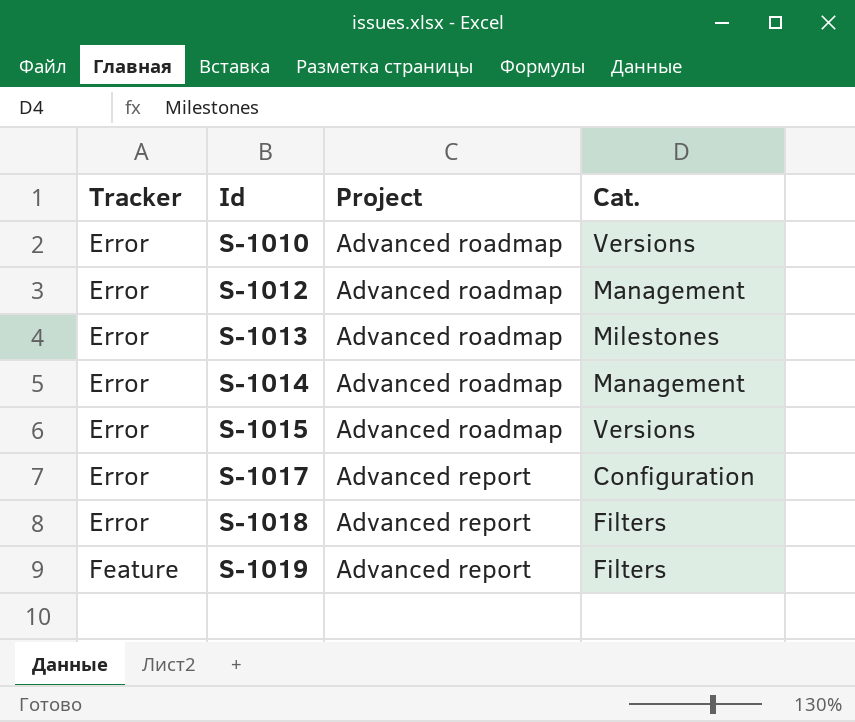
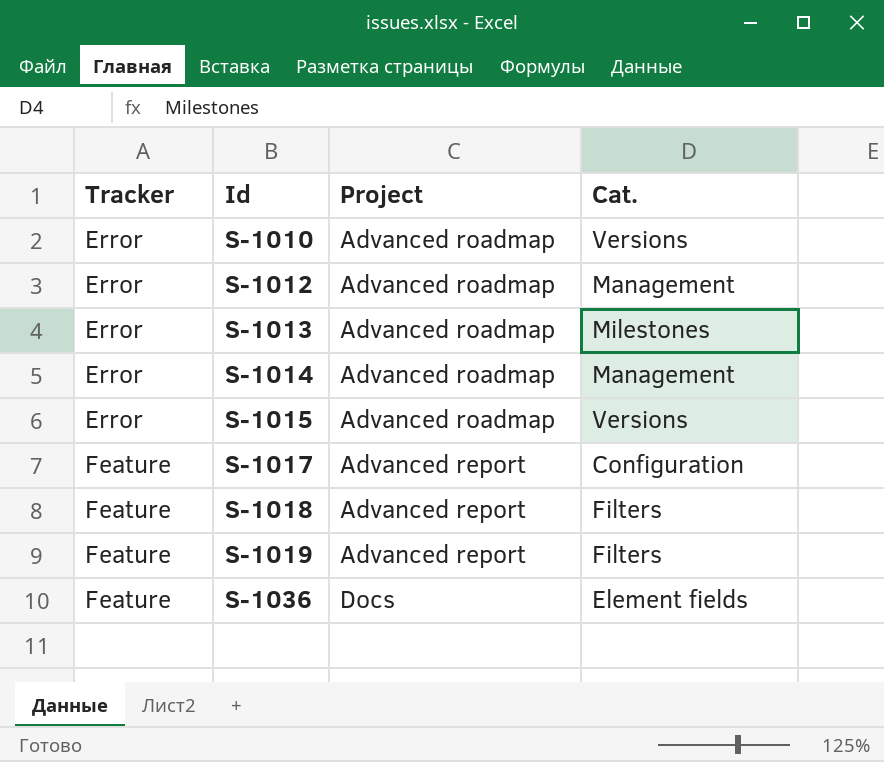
S-1017 | Tracker: Error -> Feature
S-1018 | Tracker: Error -> Feature
row S-1036: none -> Feature | Docs | Element fields

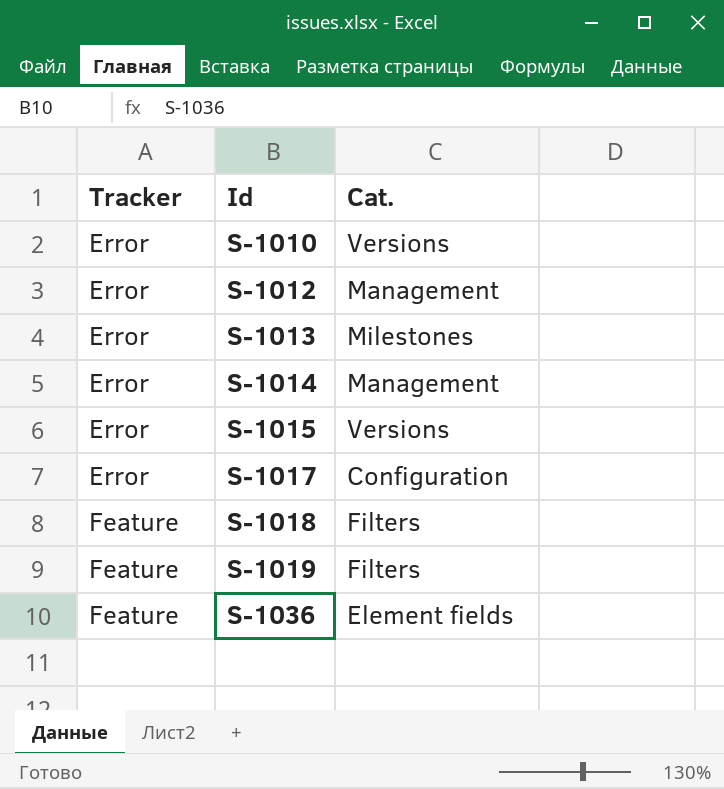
column Project | position: 3 -> none
S-1017 | Tracker: Feature -> Error

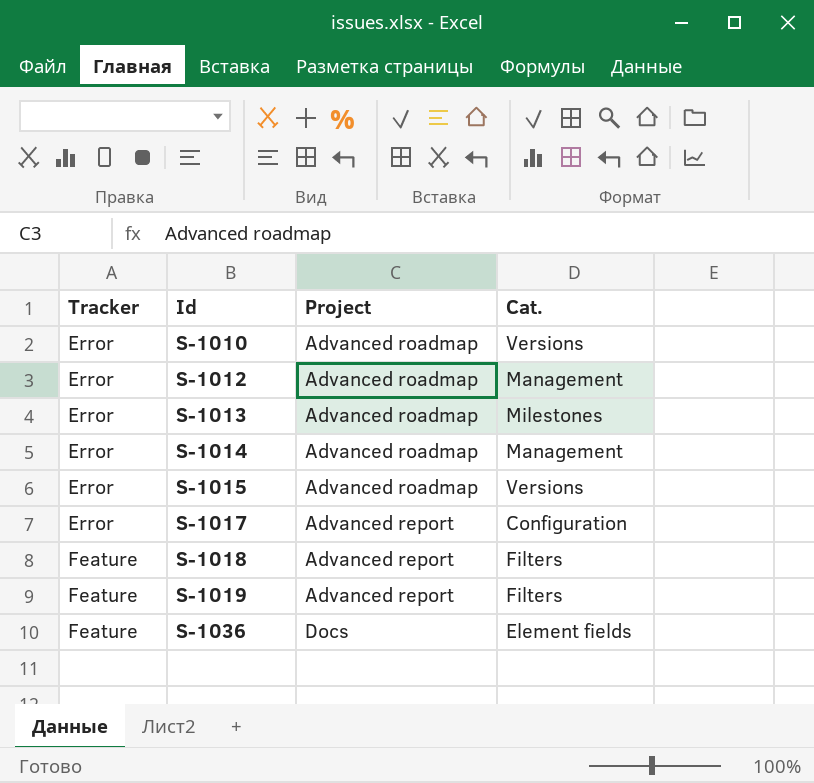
column Project | position: none -> 3

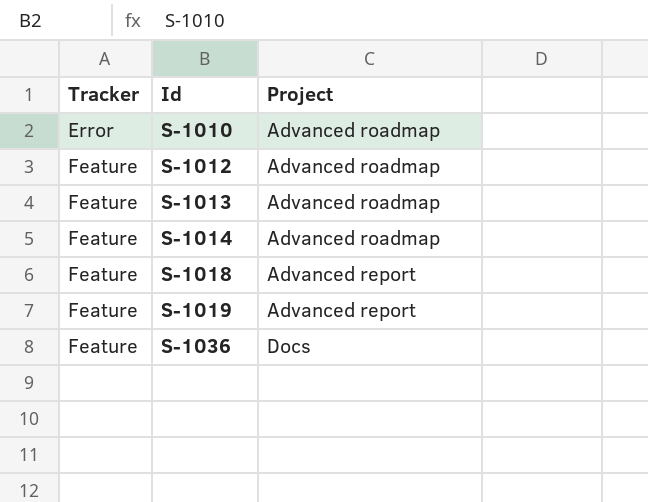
column Cat. | position: 4 -> none
row S-1015: Error | Advanced roadmap | Versions -> none
row S-1017: Error | Advanced report | Configuration -> none
S-1012 | Tracker: Error -> Feature
S-1013 | Tracker: Error -> Feature
S-1014 | Tracker: Error -> Feature

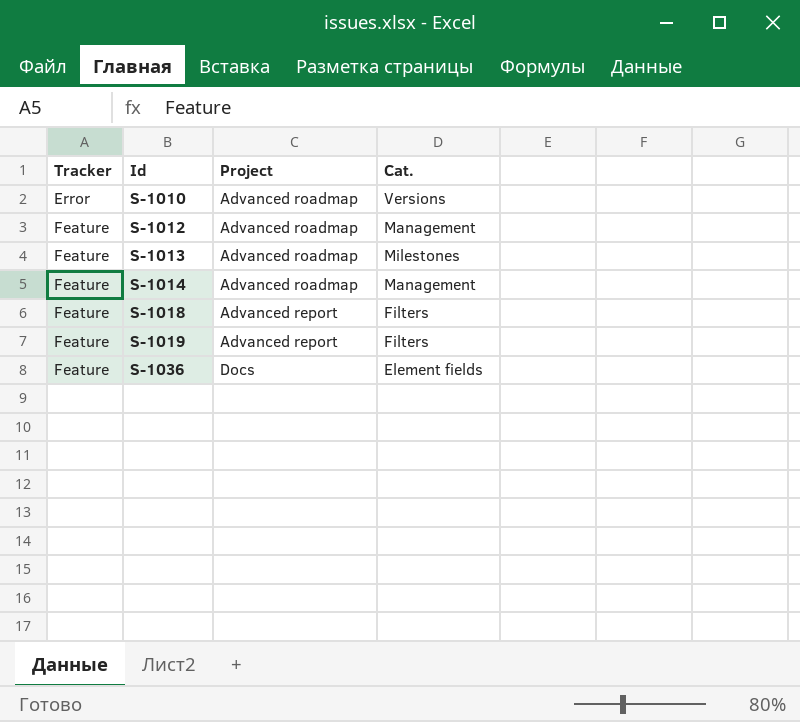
column Cat. | position: none -> 4

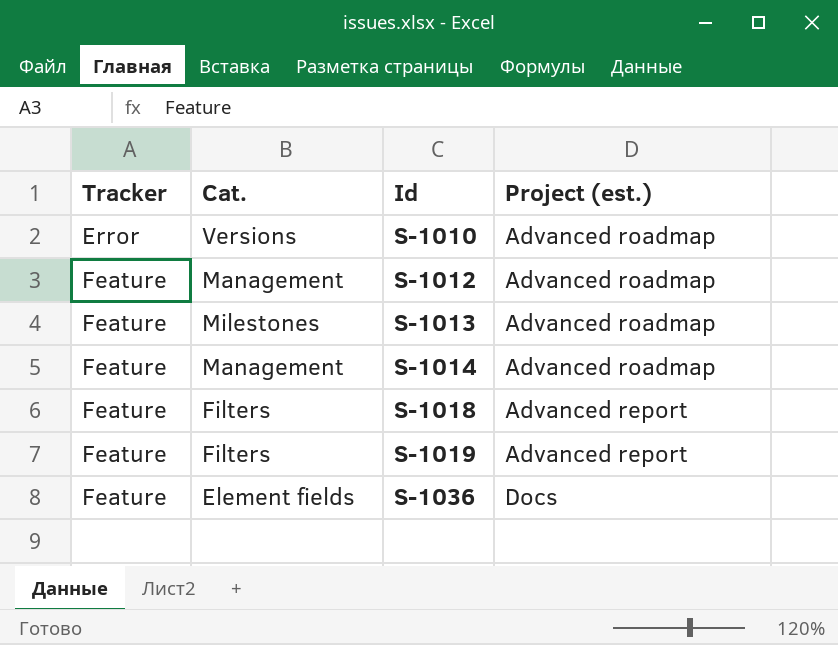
column Cat. | position: 4 -> 2
column name: Project -> Project (est.)

